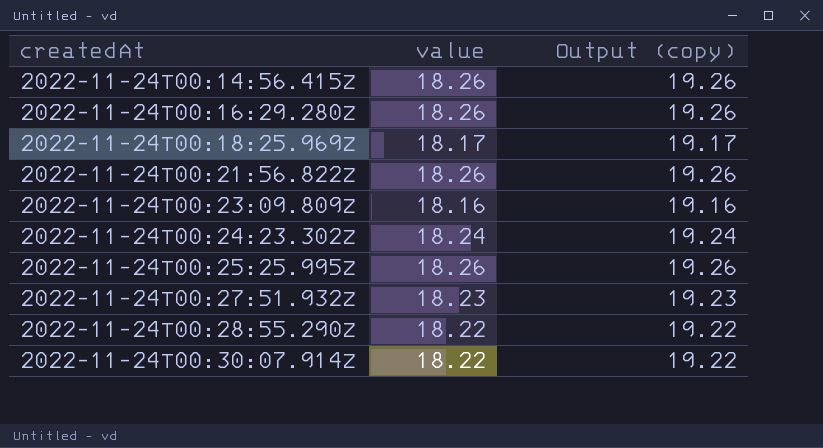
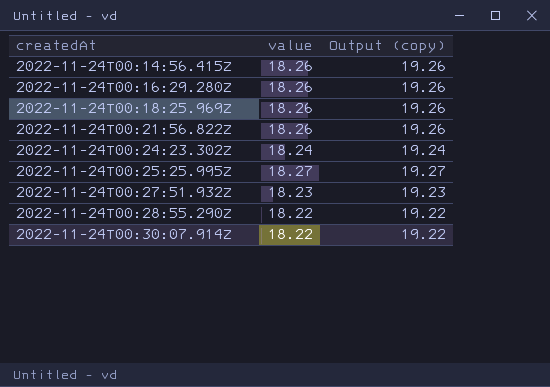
row 2022-11-24T00:23:09.809Z: 18.16 | 19.16 -> none
2022-11-24T00:18:25.969Z | value: 18.17 -> 18.26
2022-11-24T00:18:25.969Z | Output (copy): 19.17 -> 19.26
2022-11-24T00:25:25.995Z | value: 18.26 -> 18.27
2022-11-24T00:25:25.995Z | Output (copy): 19.26 -> 19.27

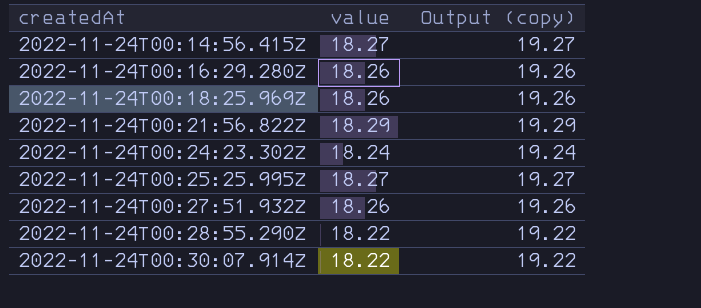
2022-11-24T00:14:56.415Z | value: 18.26 -> 18.27
2022-11-24T00:14:56.415Z | Output (copy): 19.26 -> 19.27
2022-11-24T00:21:56.822Z | value: 18.26 -> 18.29
2022-11-24T00:21:56.822Z | Output (copy): 19.26 -> 19.29
2022-11-24T00:27:51.932Z | value: 18.23 -> 18.26
2022-11-24T00:27:51.932Z | Output (copy): 19.23 -> 19.26

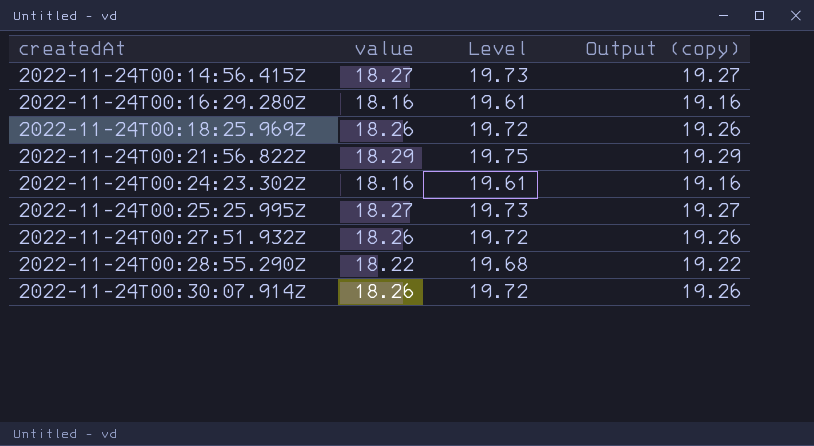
column Level | formula: none -> [value] * 1.08
2022-11-24T00:16:29.280Z | value: 18.26 -> 18.16
2022-11-24T00:16:29.280Z | Output (copy): 19.26 -> 19.16
2022-11-24T00:24:23.302Z | value: 18.24 -> 18.16
2022-11-24T00:24:23.302Z | Output (copy): 19.24 -> 19.16
2022-11-24T00:30:07.914Z | value: 18.22 -> 18.26
2022-11-24T00:30:07.914Z | Output (copy): 19.22 -> 19.26

